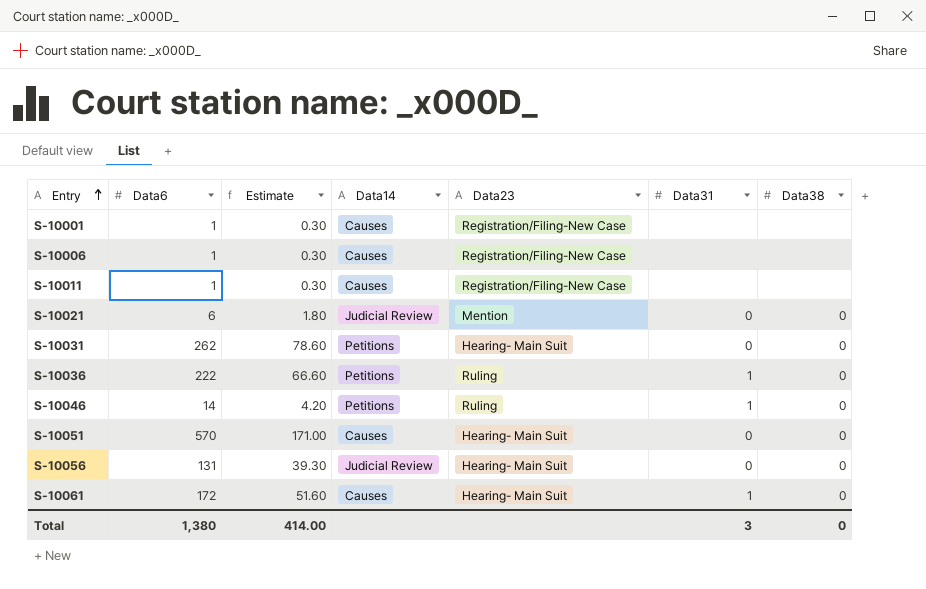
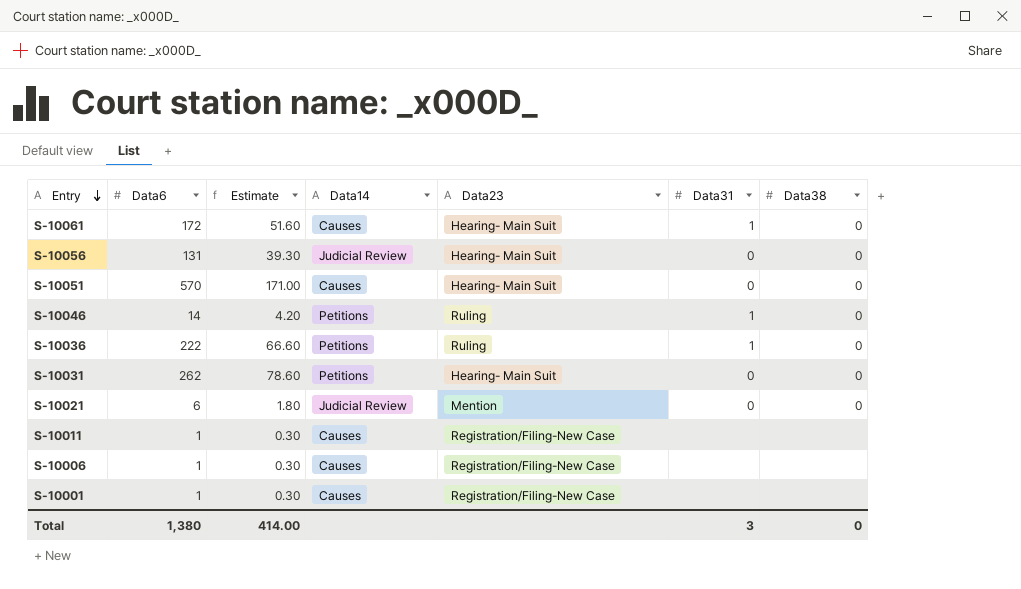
row order: Entry ascending -> Entry descending

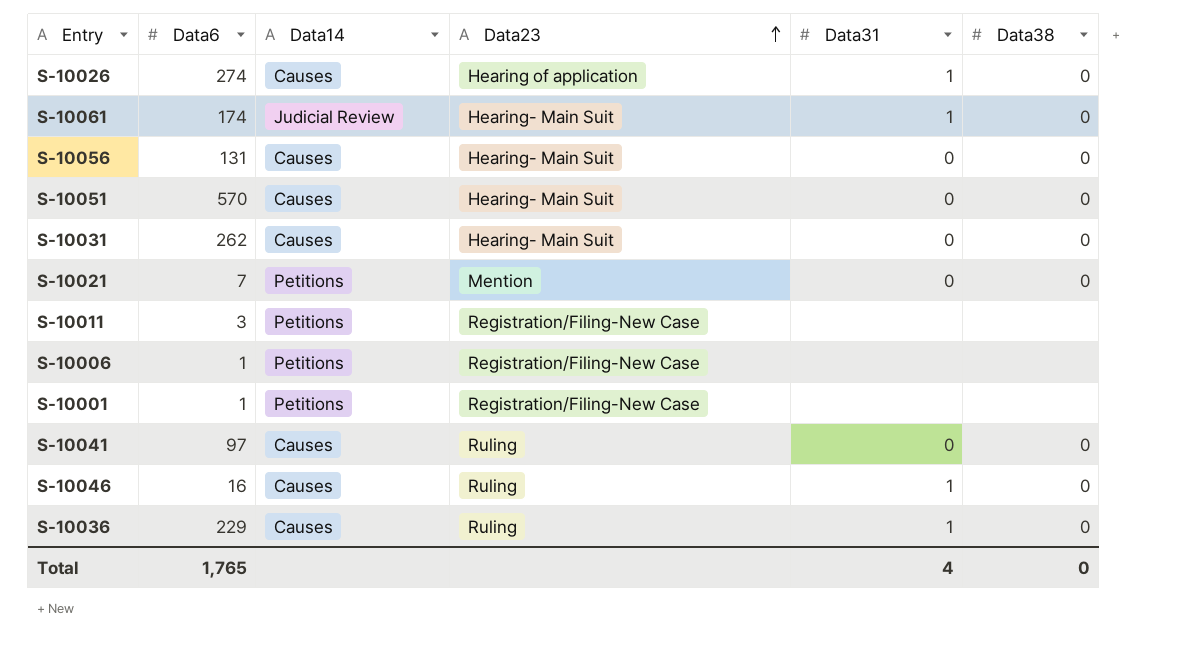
row order: Entry descending -> Data23 ascending
column Estimate | formula: [Data6] * 0.3 -> none
row S-10026: none -> 274 | Causes | Hearing of application | 1 | 0
S-10061 | Data6: 172 -> 174
S-10061 | Data14: Causes -> Judicial Review
S-10056 | Data14: Judicial Review -> Causes
S-10031 | Data14: Petitions -> Causes
S-10021 | Data6: 6 -> 7
S-10021 | Data14: Judicial Review -> Petitions
S-10011 | Data6: 1 -> 3
S-10011 | Data14: Causes -> Petitions
S-10006 | Data14: Causes -> Petitions
S-10001 | Data14: Causes -> Petitions
row S-10041: none -> 97 | Causes | Ruling | 0 | 0
S-10046 | Data6: 14 -> 16
S-10046 | Data14: Petitions -> Causes
S-10036 | Data6: 222 -> 229
S-10036 | Data14: Petitions -> Causes
Total | Data6: 1,380 -> 1,765
Total | Data31: 3 -> 4

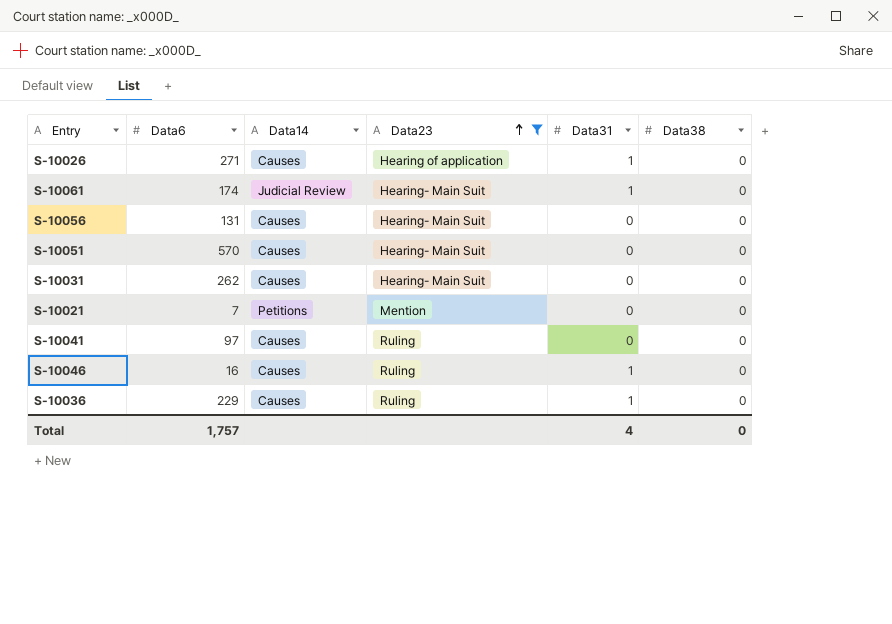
filter: none -> Data23 != Registration/Filing-New Case
S-10026 | Data6: 274 -> 271
Total | Data6: 1,765 -> 1,757

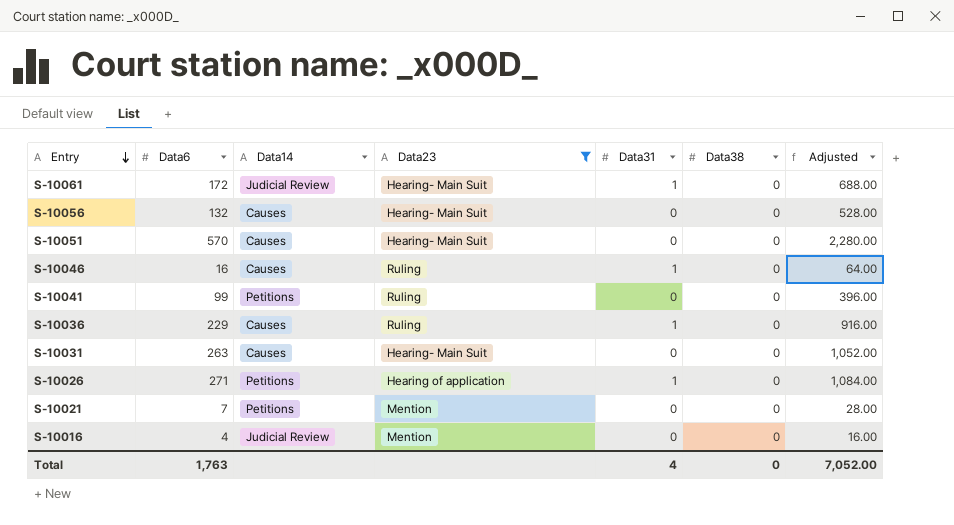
row order: Data23 ascending -> Entry descending
column Adjusted | formula: none -> [Data6] * 4
S-10061 | Data6: 174 -> 172
S-10056 | Data6: 131 -> 132
S-10041 | Data6: 97 -> 99
S-10041 | Data14: Causes -> Petitions
S-10031 | Data6: 262 -> 263
S-10026 | Data14: Causes -> Petitions
row S-10016: none -> 4 | Judicial Review | Mention | 0 | 0 | 16.00
Total | Data6: 1,757 -> 1,763

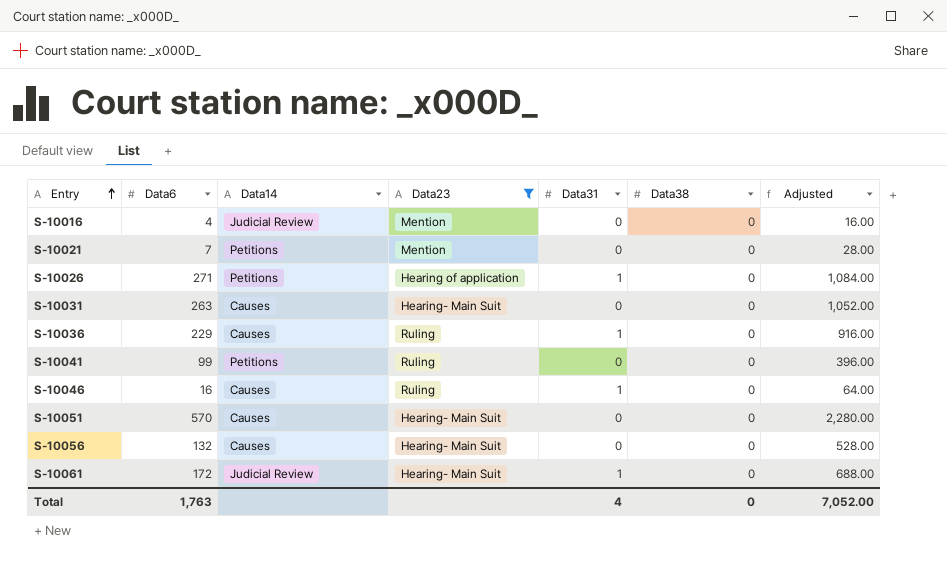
row order: Entry descending -> Entry ascending

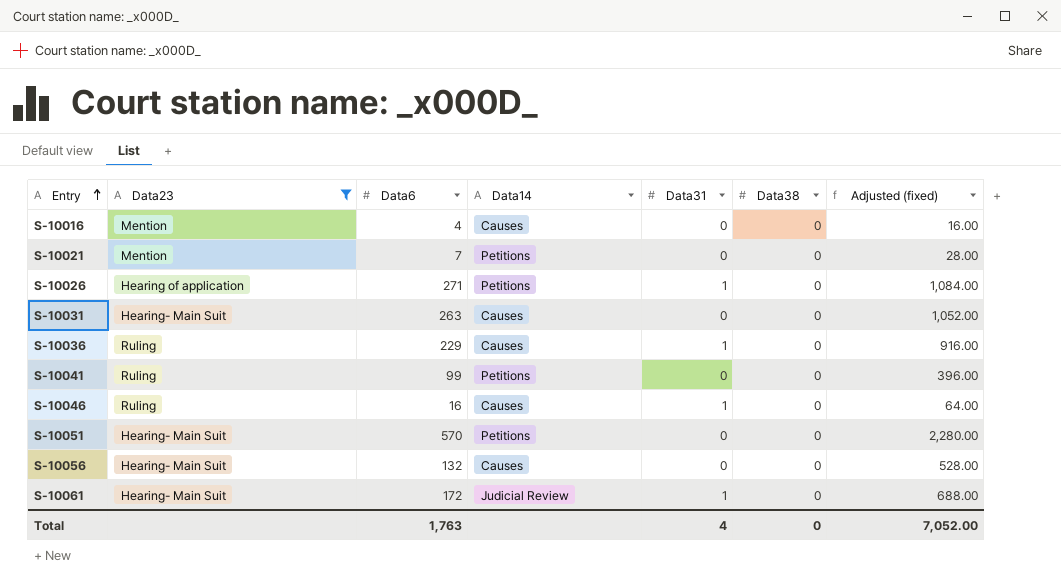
column Data23 | position: 4 -> 2
column name: Adjusted -> Adjusted (fixed)
S-10016 | Data14: Judicial Review -> Causes
S-10051 | Data14: Causes -> Petitions

